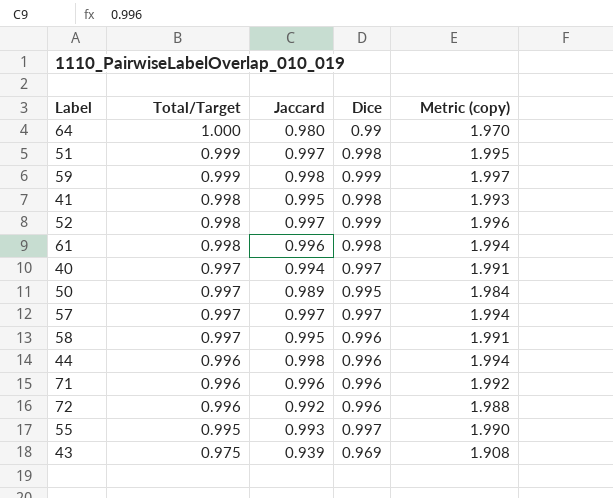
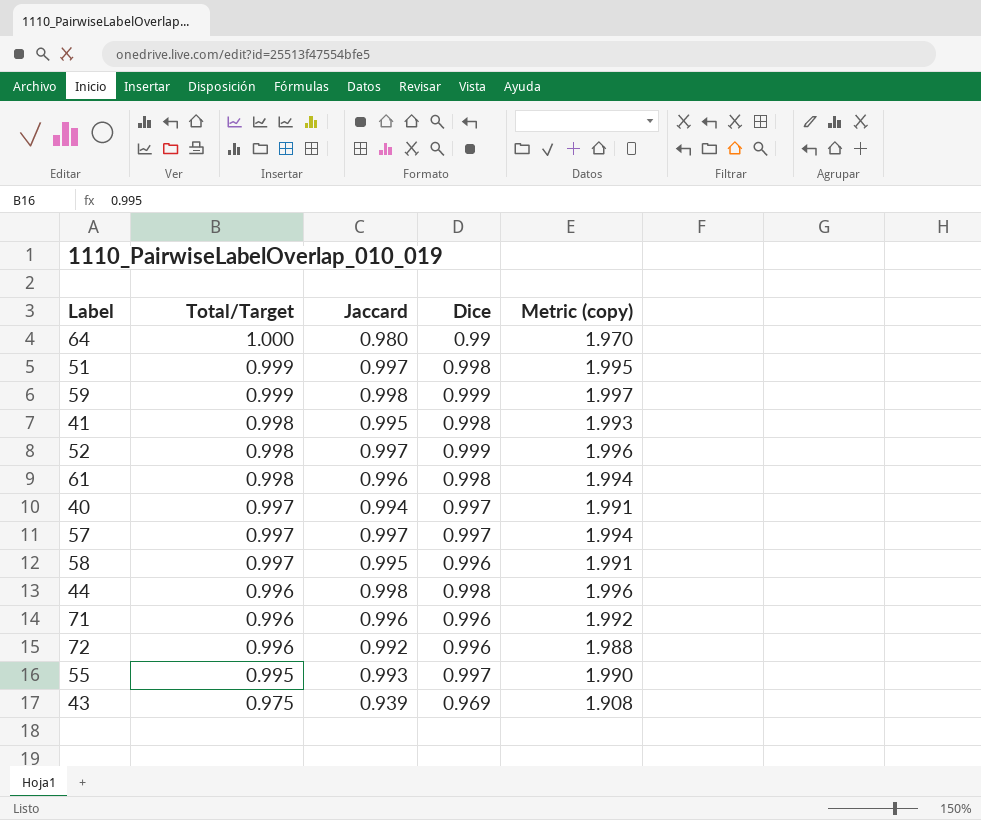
row 50: 0.997 | 0.989 | 0.995 | 1.984 -> none
44 | Dice: 0.996 -> 0.998
44 | Metric (copy): 1.994 -> 1.996

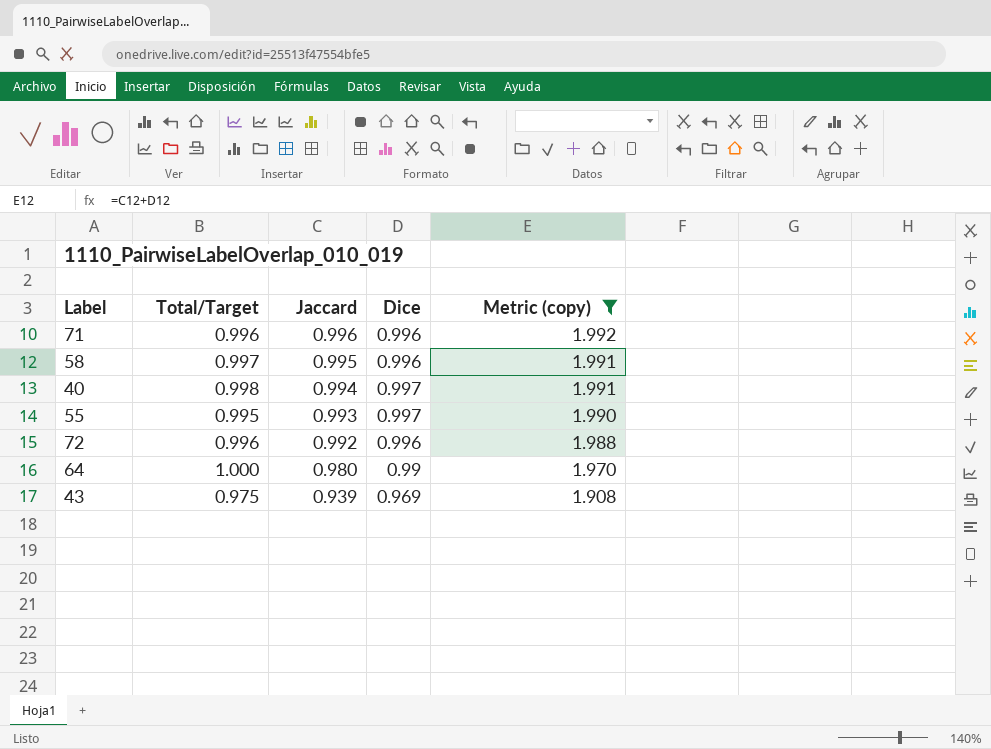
filter: none -> Metric (copy) <= 1.992
row order: Total/Target descending -> Jaccard descending
40 | Total/Target: 0.997 -> 0.998

